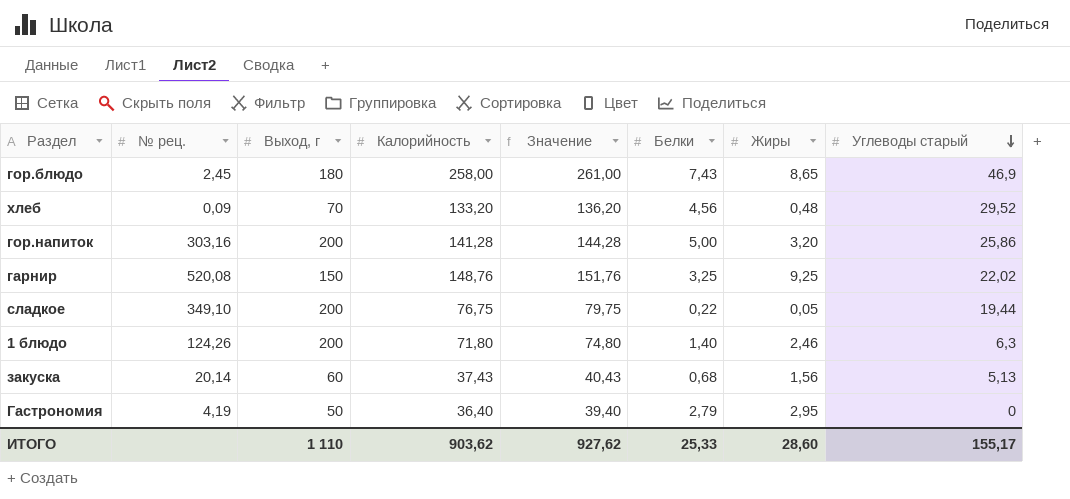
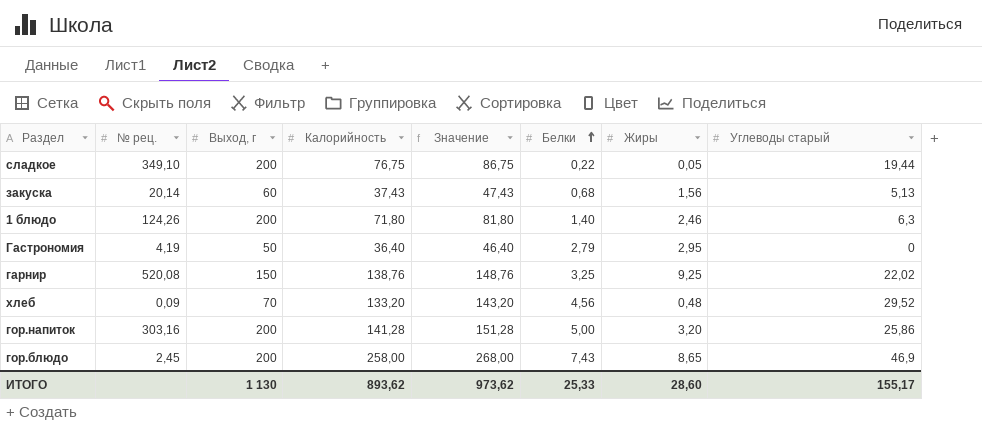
row order: Углеводы старый descending -> Белки ascending
column Значение | formula: [Калорийность] + 3 -> [Калорийность] + 10
гарнир | Калорийность: 148,76 -> 138,76
гор.блюдо | Выход, г: 180 -> 200
ИТОГО | Выход, г: 1 110 -> 1 130
ИТОГО | Калорийность: 903,62 -> 893,62
ИТОГО | Значение: 927,62 -> 973,62

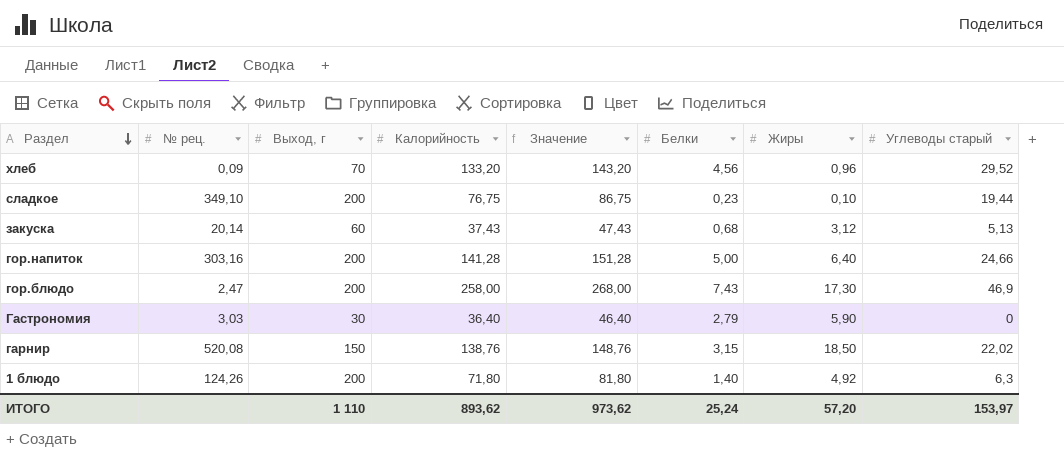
row order: Белки ascending -> Раздел descending
хлеб | Жиры: 0,48 -> 0,96
сладкое | Белки: 0,22 -> 0,23
сладкое | Жиры: 0,05 -> 0,10
закуска | Жиры: 1,56 -> 3,12
гор.напиток | Жиры: 3,20 -> 6,40
гор.напиток | Углеводы старый: 25,86 -> 24,66
гор.блюдо | № рец.: 2,45 -> 2,47
гор.блюдо | Жиры: 8,65 -> 17,30
Гастрономия | № рец.: 4,19 -> 3,03
Гастрономия | Выход, г: 50 -> 30
Гастрономия | Жиры: 2,95 -> 5,90
гарнир | Белки: 3,25 -> 3,15
гарнир | Жиры: 9,25 -> 18,50
1 блюдо | Жиры: 2,46 -> 4,92
ИТОГО | Выход, г: 1 130 -> 1 110
ИТОГО | Белки: 25,33 -> 25,24
ИТОГО | Жиры: 28,60 -> 57,20
ИТОГО | Углеводы старый: 155,17 -> 153,97

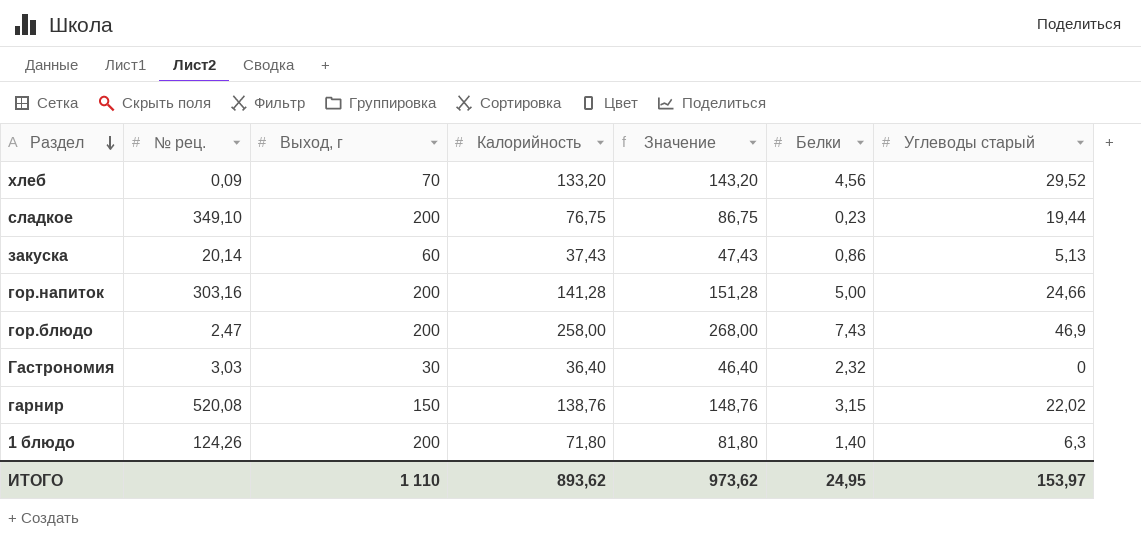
column Жиры | position: 7 -> none
закуска | Белки: 0,68 -> 0,86
Гастрономия | Белки: 2,79 -> 2,32
ИТОГО | Белки: 25,24 -> 24,95

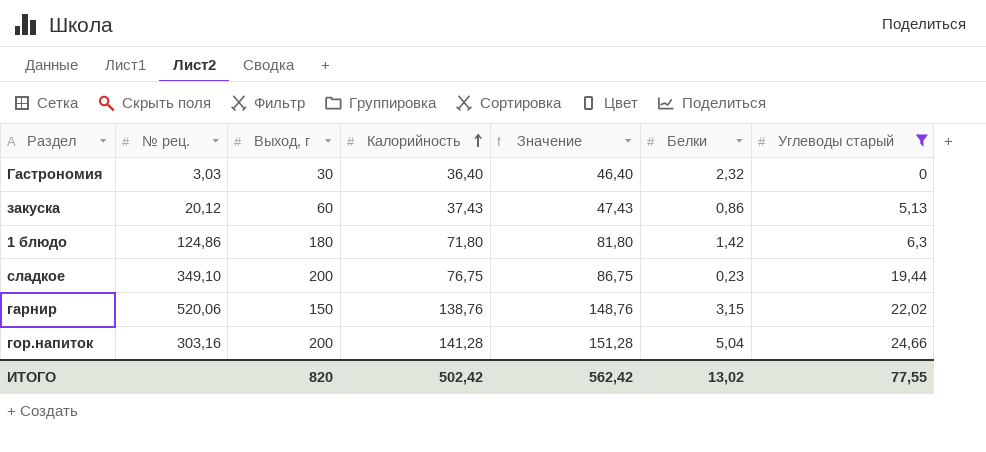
filter: none -> Углеводы старый <= 24,66
row order: Раздел descending -> Калорийность ascending
закуска | № рец.: 20,14 -> 20,12
1 блюдо | № рец.: 124,26 -> 124,86
1 блюдо | Выход, г: 200 -> 180
1 блюдо | Белки: 1,40 -> 1,42
гарнир | № рец.: 520,08 -> 520,06
гор.напиток | Белки: 5,00 -> 5,04
ИТОГО | Выход, г: 1 110 -> 820
ИТОГО | Калорийность: 893,62 -> 502,42
ИТОГО | Значение: 973,62 -> 562,42
ИТОГО | Белки: 24,95 -> 13,02
ИТОГО | Углеводы старый: 153,97 -> 77,55

